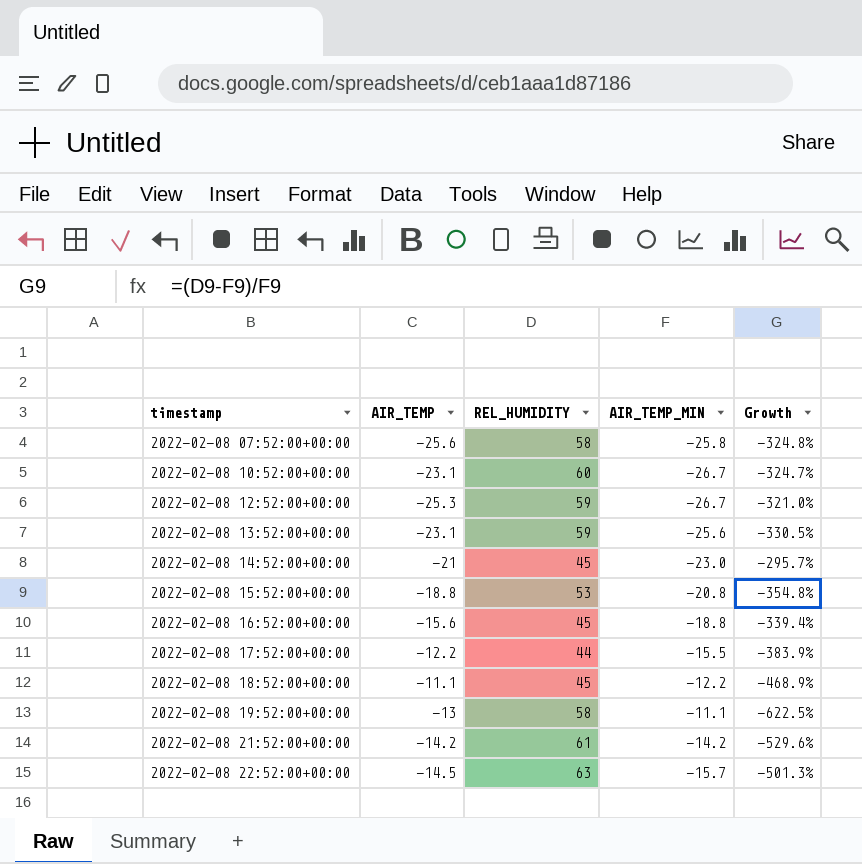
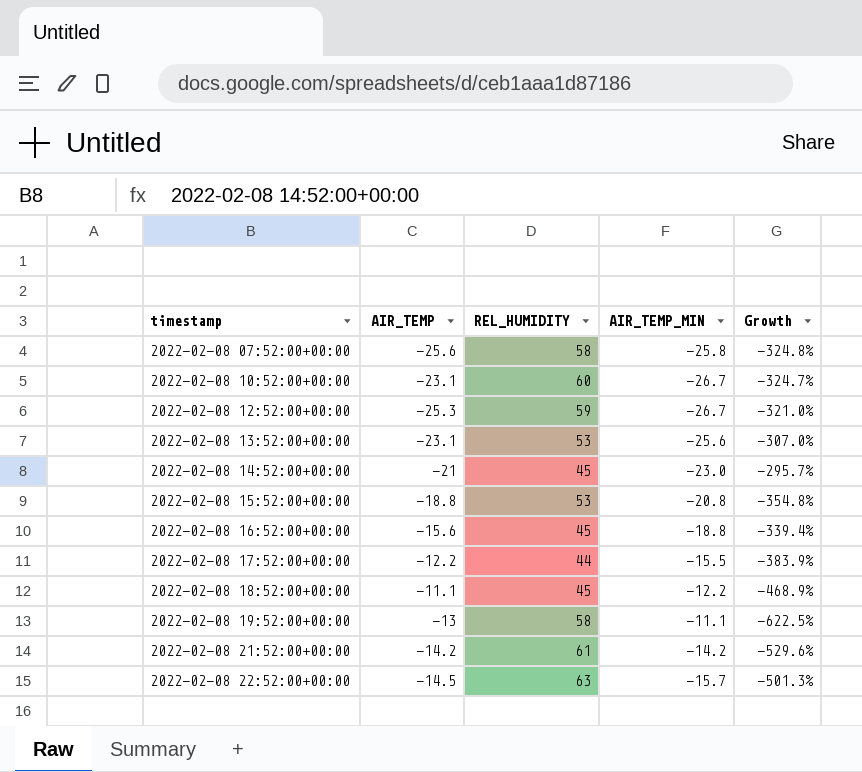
2022-02-08 13:52:00+00:00 | REL_HUMIDITY: 59 -> 53
2022-02-08 13:52:00+00:00 | Growth: -330.5% -> -307.0%

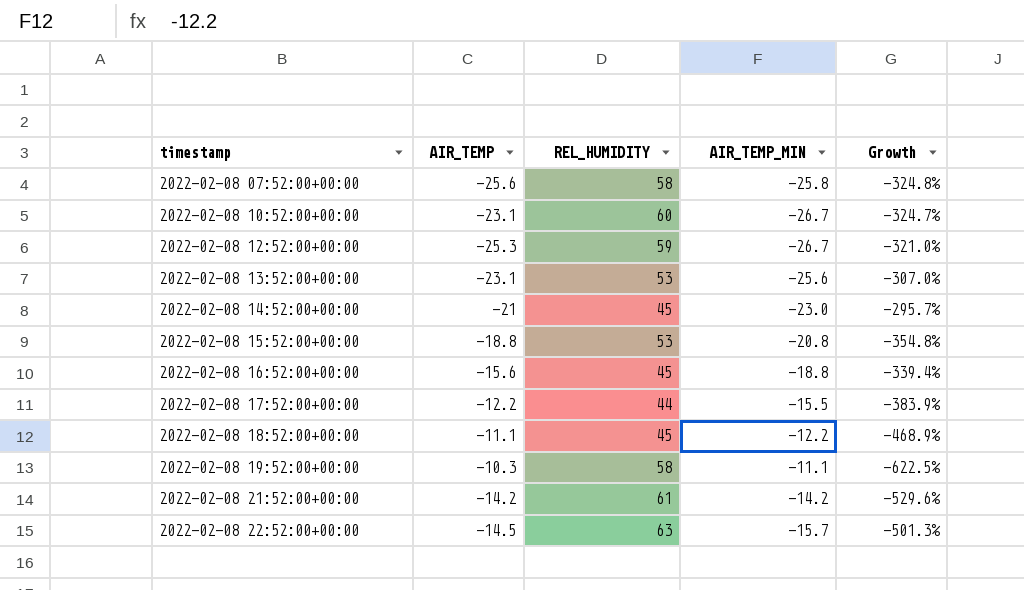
2022-02-08 19:52:00+00:00 | AIR_TEMP: -13 -> -10.3

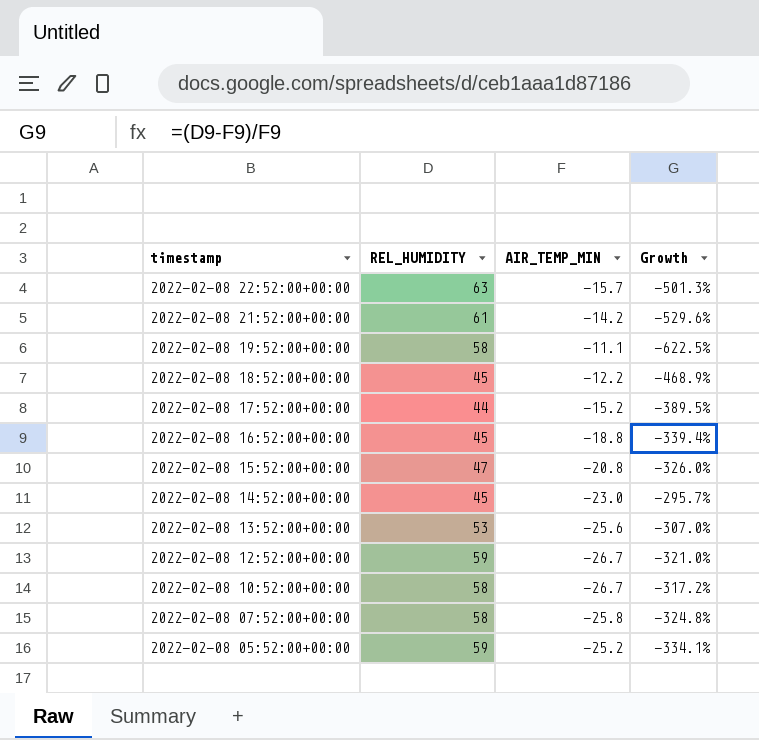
row order: timestamp ascending -> timestamp descending
column AIR_TEMP | position: 2 -> none
2022-02-08 17:52:00+00:00 | AIR_TEMP_MIN: -15.5 -> -15.2
2022-02-08 17:52:00+00:00 | Growth: -383.9% -> -389.5%
2022-02-08 15:52:00+00:00 | REL_HUMIDITY: 53 -> 47
2022-02-08 15:52:00+00:00 | Growth: -354.8% -> -326.0%
2022-02-08 10:52:00+00:00 | REL_HUMIDITY: 60 -> 58
2022-02-08 10:52:00+00:00 | Growth: -324.7% -> -317.2%
row 2022-02-08 05:52:00+00:00: none -> 59 | -25.2 | -334.1%

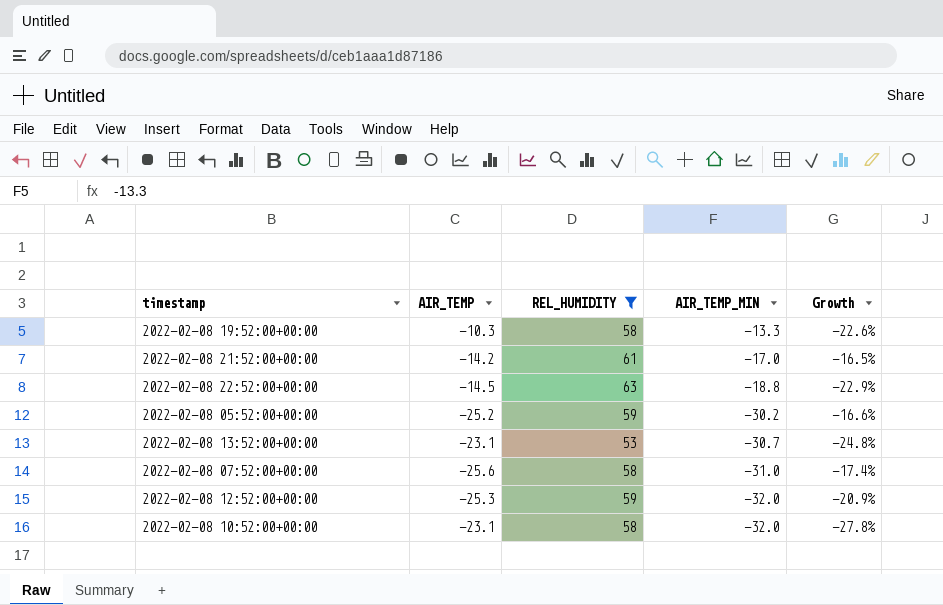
filter: none -> REL_HUMIDITY >= 53
row order: timestamp descending -> AIR_TEMP_MIN descending
column AIR_TEMP | position: none -> 2
column Growth | formula: ([REL_HUMIDITY] - [AIR_TEMP_MIN]) / [AIR_TEMP_MIN] -> ([AIR_TEMP] - [AIR_TEMP_MIN]) / [AIR_TEMP_MIN]
2022-02-08 19:52:00+00:00 | AIR_TEMP_MIN: -11.1 -> -13.3
2022-02-08 21:52:00+00:00 | AIR_TEMP_MIN: -14.2 -> -17.0
2022-02-08 22:52:00+00:00 | AIR_TEMP_MIN: -15.7 -> -18.8
2022-02-08 05:52:00+00:00 | AIR_TEMP_MIN: -25.2 -> -30.2
2022-02-08 13:52:00+00:00 | AIR_TEMP_MIN: -25.6 -> -30.7
2022-02-08 07:52:00+00:00 | AIR_TEMP_MIN: -25.8 -> -31.0
2022-02-08 12:52:00+00:00 | AIR_TEMP_MIN: -26.7 -> -32.0
2022-02-08 10:52:00+00:00 | AIR_TEMP_MIN: -26.7 -> -32.0

